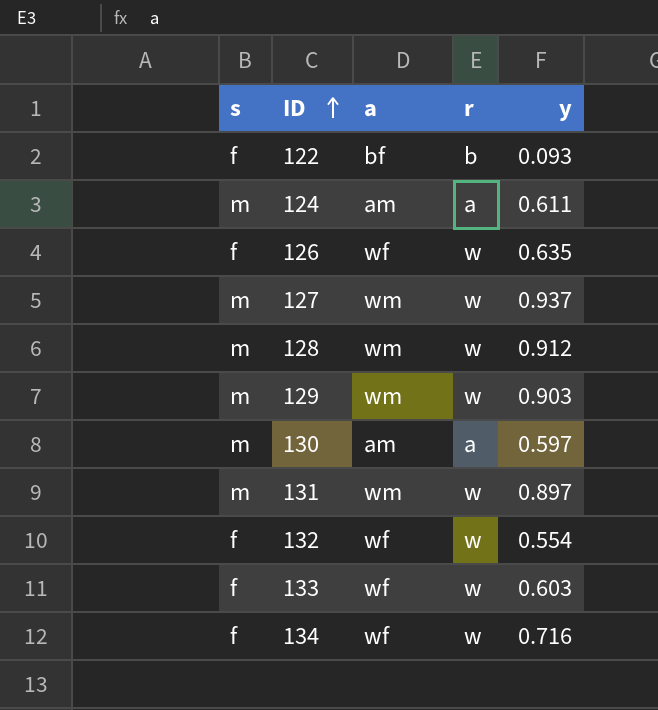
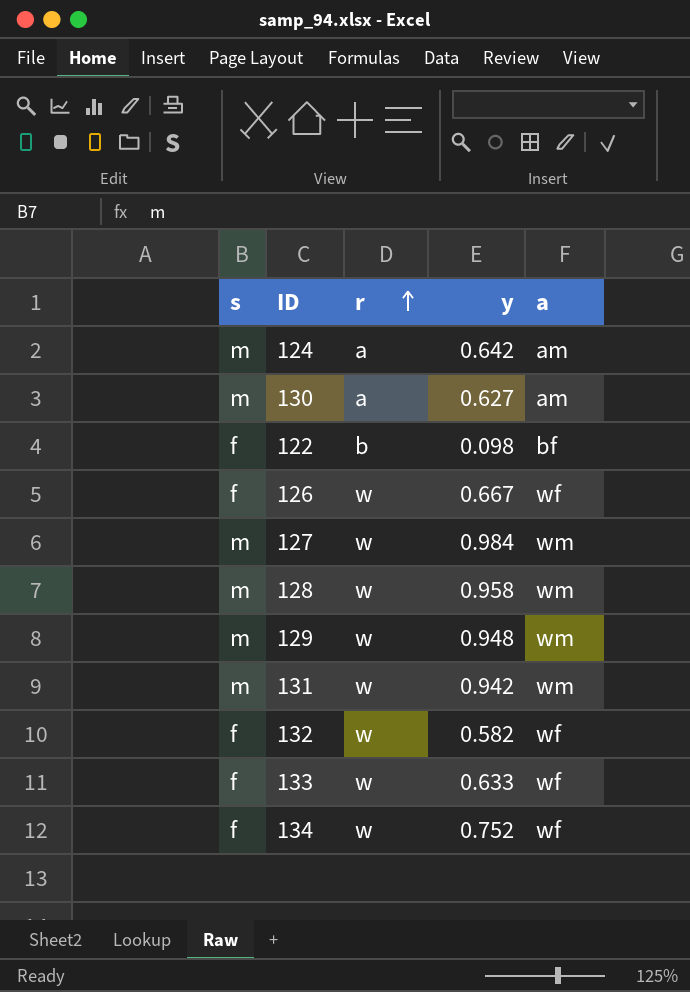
row order: ID ascending -> r ascending
column a | position: 3 -> 5
124 | y: 0.611 -> 0.642
130 | y: 0.597 -> 0.627
122 | y: 0.093 -> 0.098
126 | y: 0.635 -> 0.667
127 | y: 0.937 -> 0.984
128 | y: 0.912 -> 0.958
129 | y: 0.903 -> 0.948
131 | y: 0.897 -> 0.942
132 | y: 0.554 -> 0.582
133 | y: 0.603 -> 0.633
134 | y: 0.716 -> 0.752

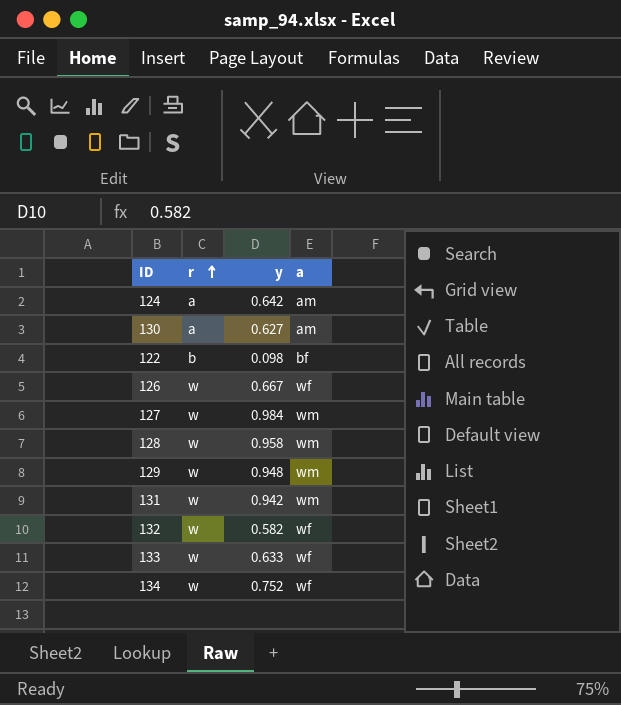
column s | position: 1 -> none

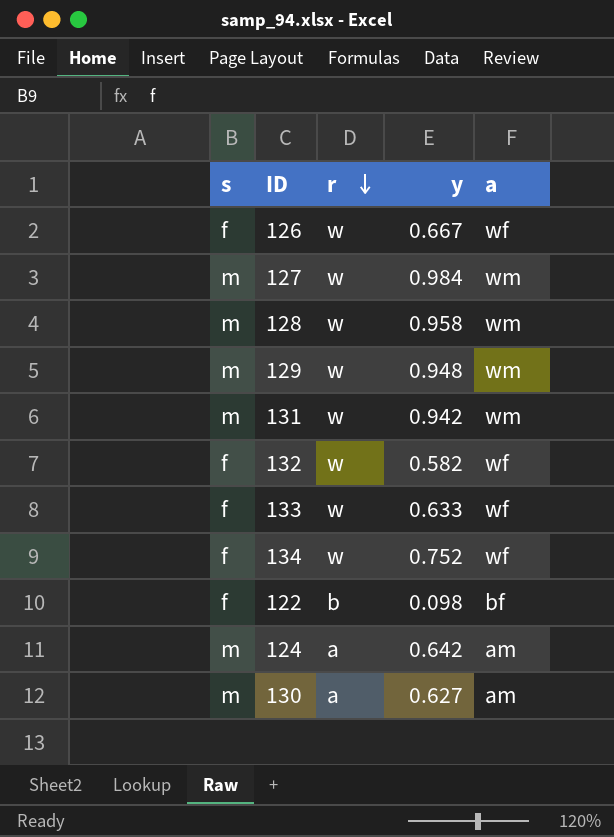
row order: r ascending -> r descending
column s | position: none -> 1

